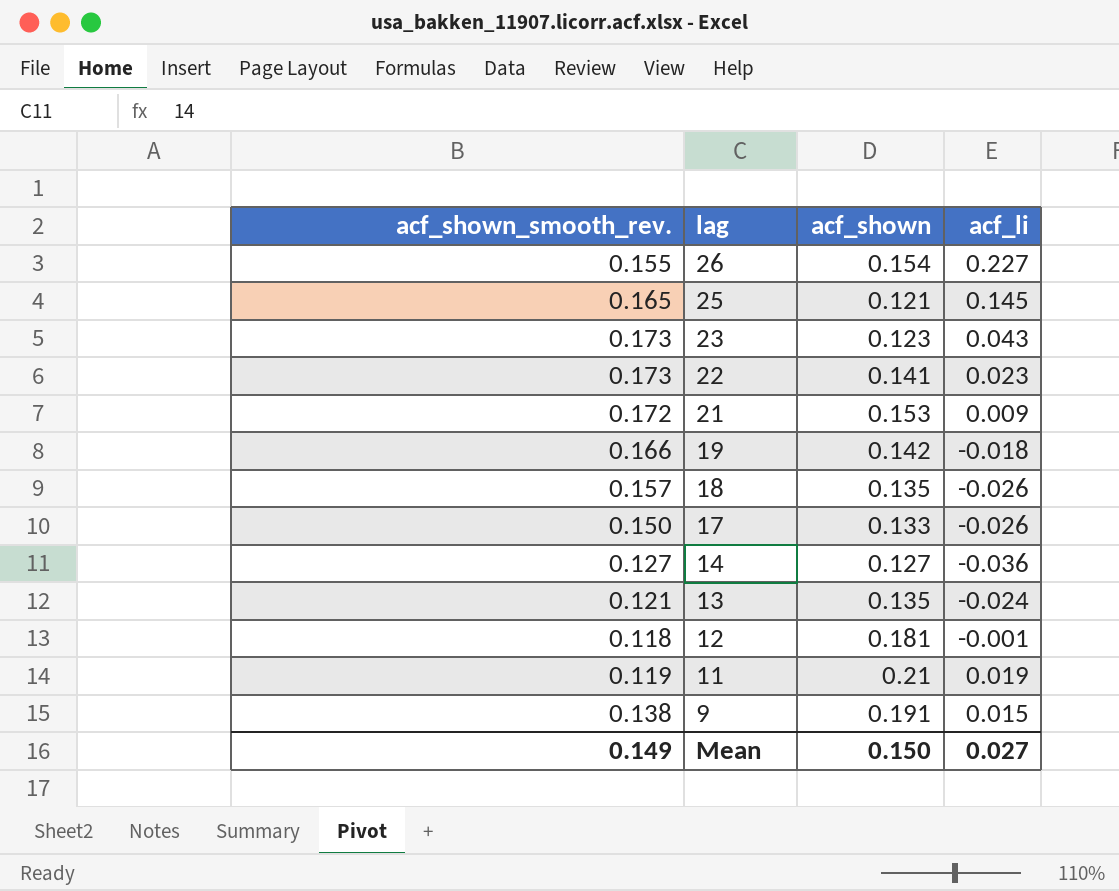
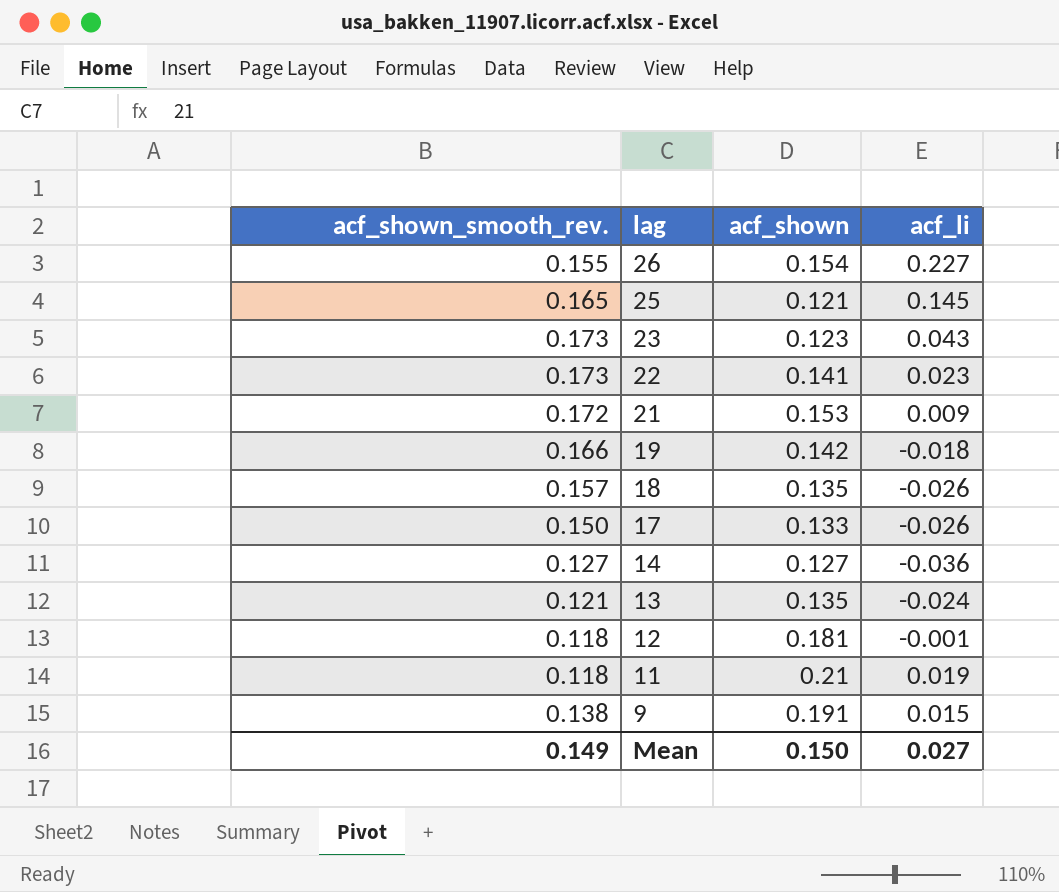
11 | acf_shown_smooth_rev.: 0.119 -> 0.118

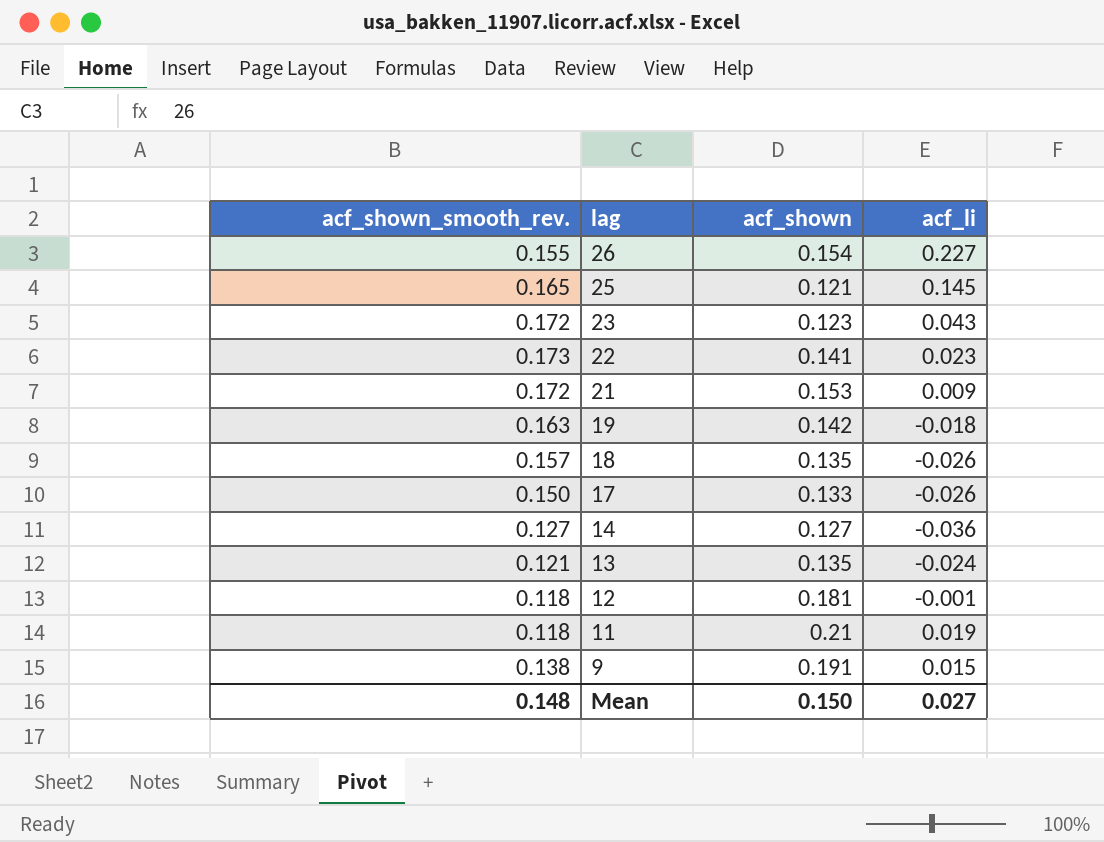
23 | acf_shown_smooth_rev.: 0.173 -> 0.172
19 | acf_shown_smooth_rev.: 0.166 -> 0.163
Mean | acf_shown_smooth_rev.: 0.149 -> 0.148

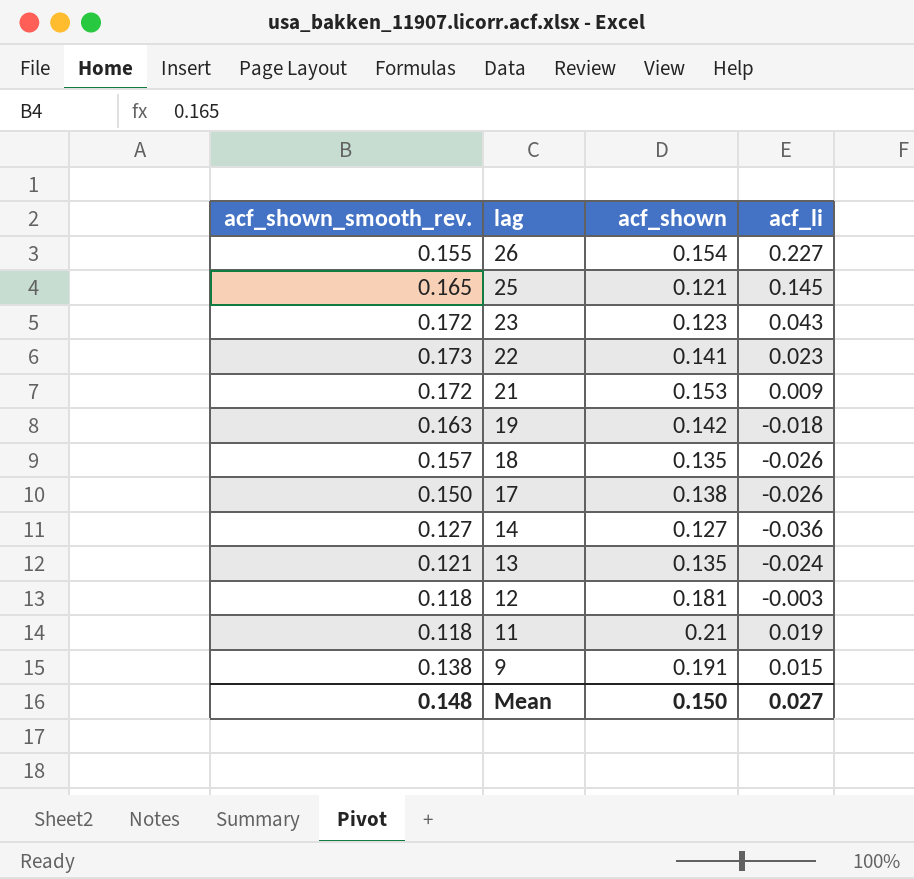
17 | acf_shown: 0.133 -> 0.138
12 | acf_li: -0.001 -> -0.003

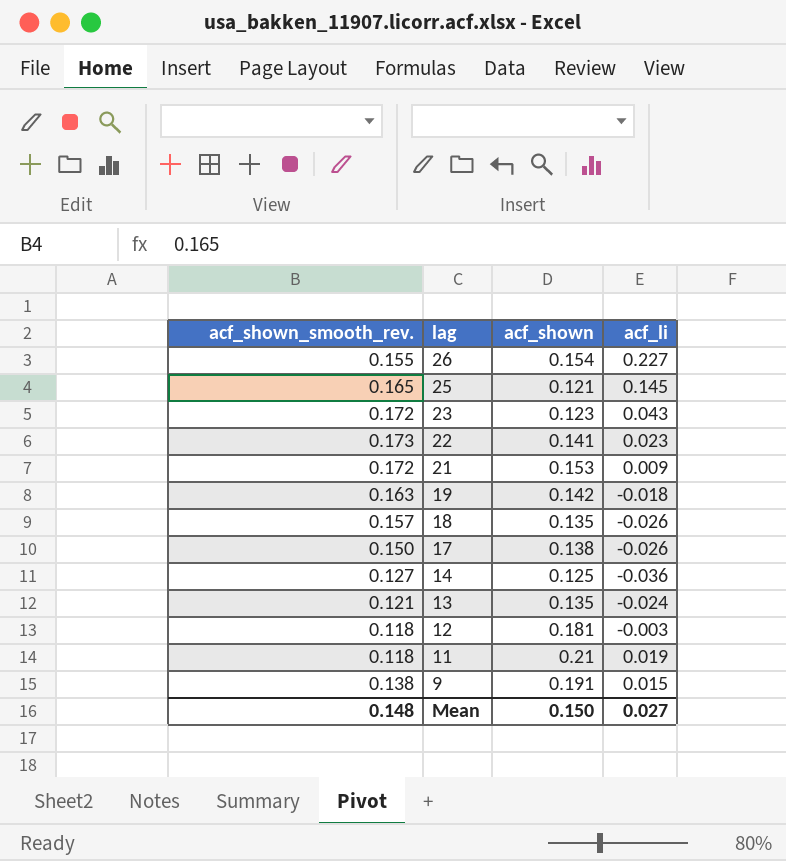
14 | acf_shown: 0.127 -> 0.125

